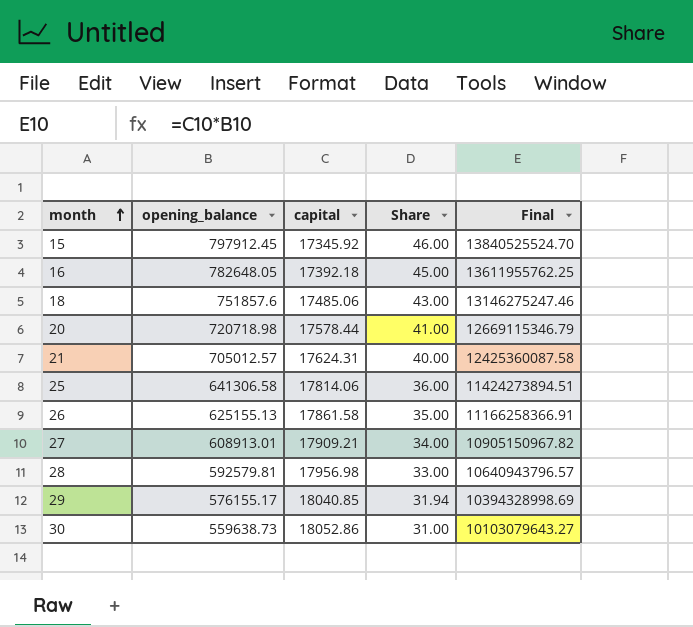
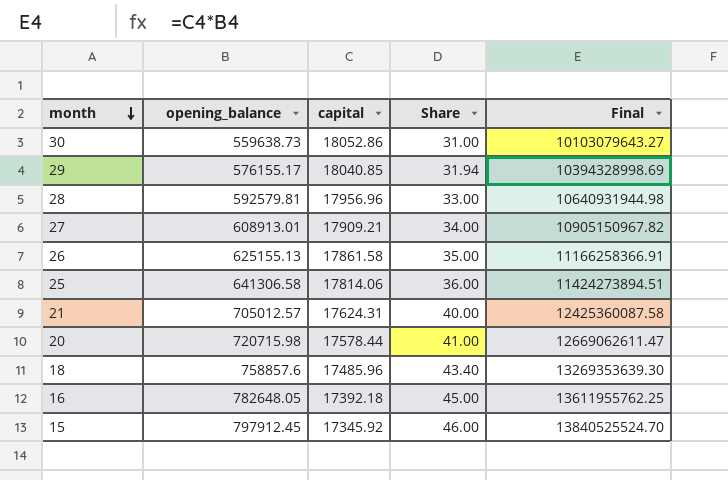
row order: month ascending -> month descending
28 | capital: 17956.98 -> 17956.96
28 | Final: 10640943796.57 -> 10640931944.98
20 | opening_balance: 720718.98 -> 720715.98
20 | Final: 12669115346.79 -> 12669062611.47
18 | opening_balance: 751857.6 -> 758857.6
18 | capital: 17485.06 -> 17485.96
18 | Share: 43.00 -> 43.40
18 | Final: 13146275247.46 -> 13269353639.30

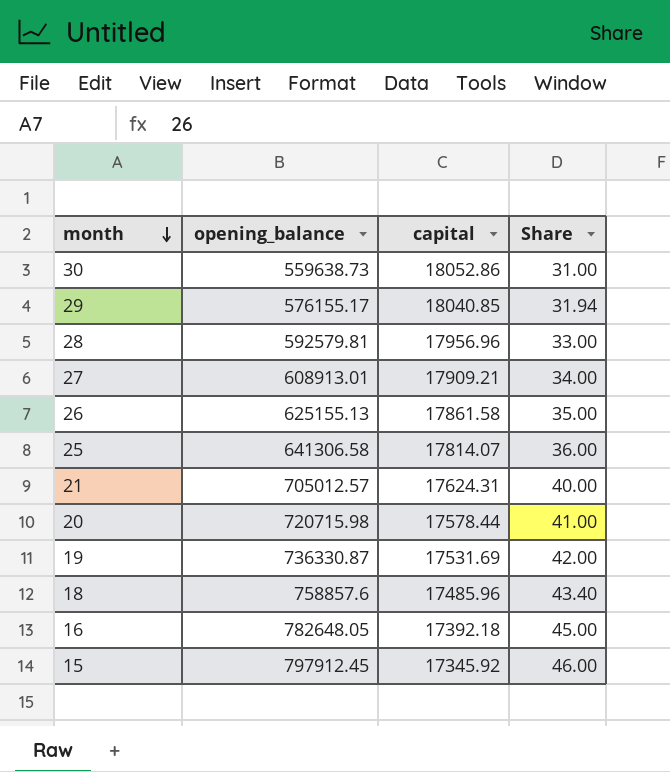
column Final | formula: [opening_balance] * [capital] -> none
25 | capital: 17814.06 -> 17814.07
row 19: none -> 736330.87 | 17531.69 | 42.00

